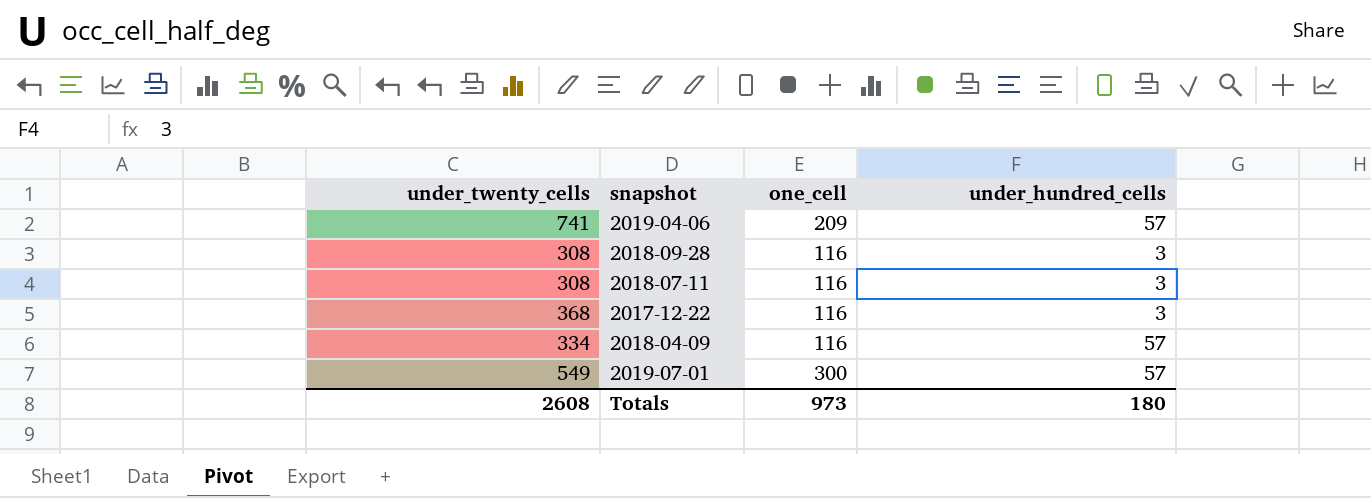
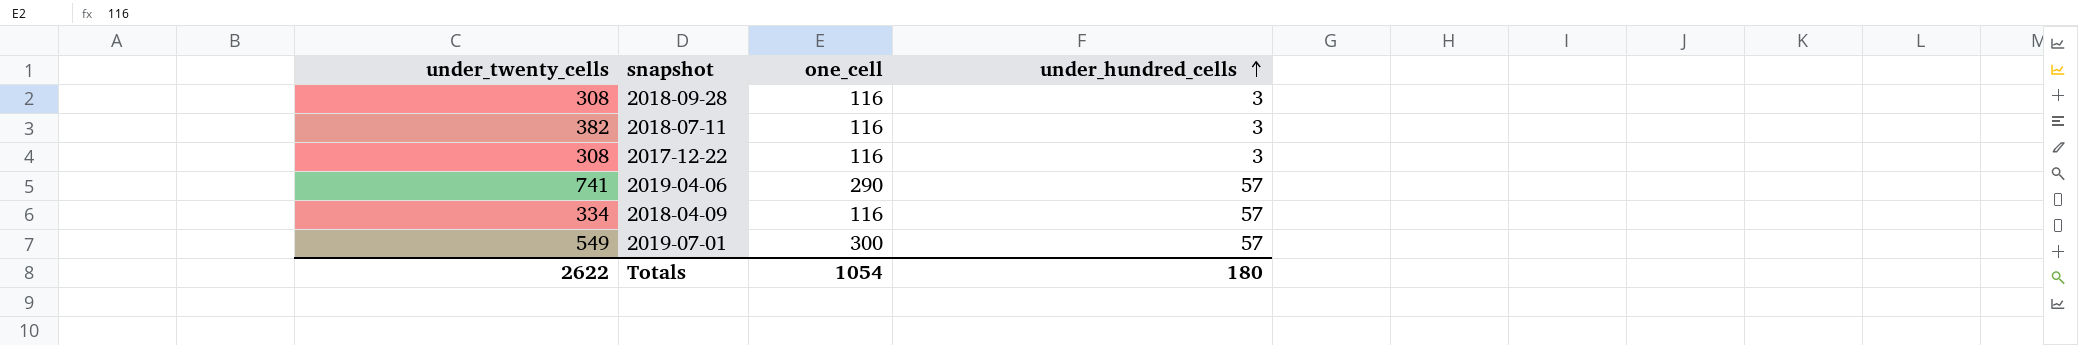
row order: none -> under_hundred_cells ascending
2018-07-11 | under_twenty_cells: 308 -> 382
2017-12-22 | under_twenty_cells: 368 -> 308
2019-04-06 | one_cell: 209 -> 290
Totals | under_twenty_cells: 2608 -> 2622
Totals | one_cell: 973 -> 1054

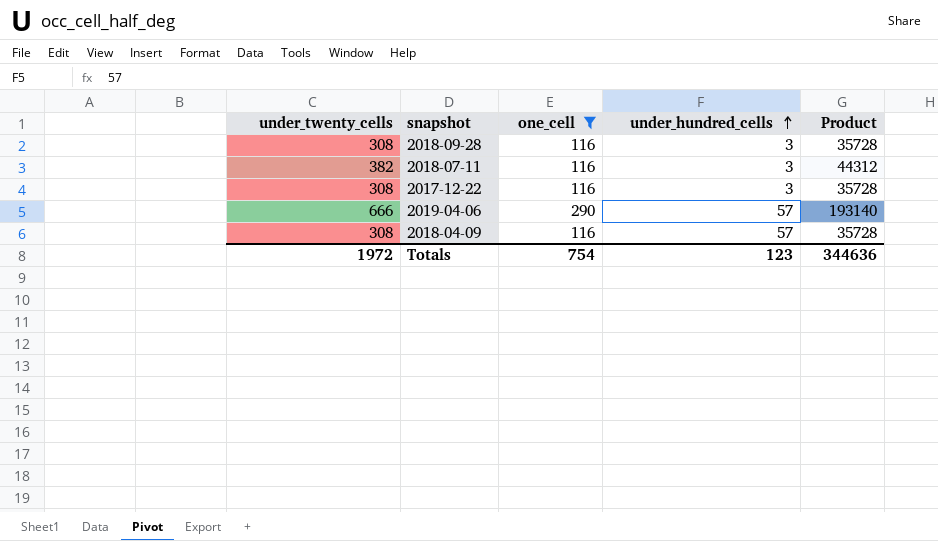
filter: none -> one_cell != 300
column Product | formula: none -> [under_twenty_cells] * [one_cell]
2019-04-06 | under_twenty_cells: 741 -> 666
2018-04-09 | under_twenty_cells: 334 -> 308
Totals | under_twenty_cells: 2622 -> 1972
Totals | one_cell: 1054 -> 754
Totals | under_hundred_cells: 180 -> 123

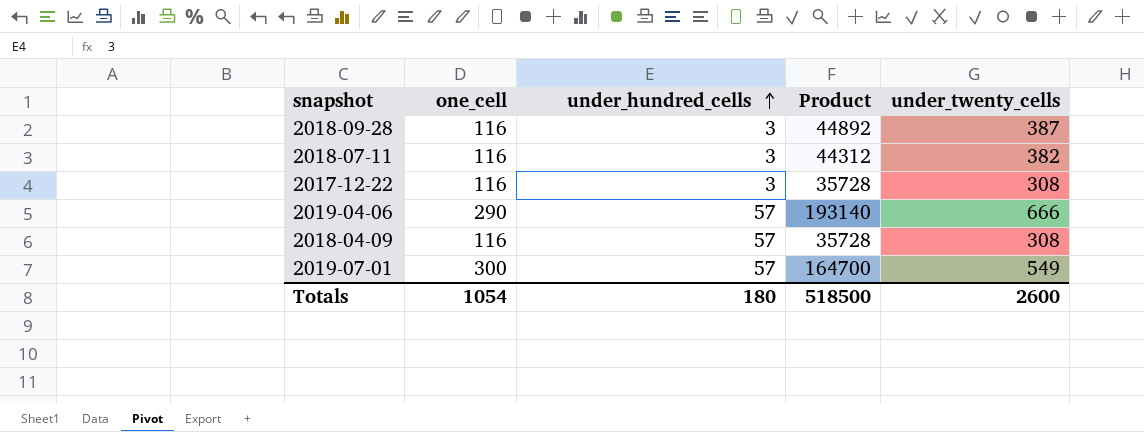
filter: one_cell != 300 -> none
column under_twenty_cells | position: 1 -> 5
2018-09-28 | Product: 35728 -> 44892
2018-09-28 | under_twenty_cells: 308 -> 387
Totals | one_cell: 754 -> 1054
Totals | under_hundred_cells: 123 -> 180
Totals | Product: 344636 -> 518500
Totals | under_twenty_cells: 1972 -> 2600

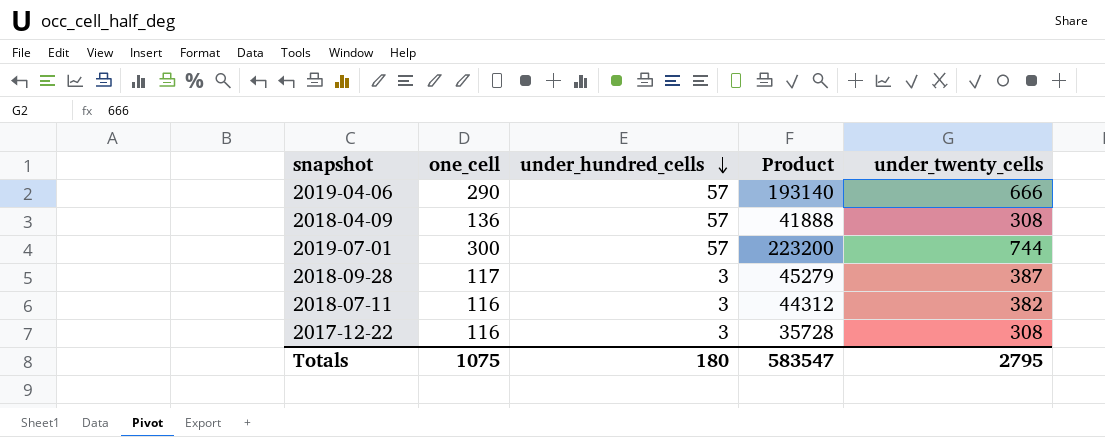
row order: under_hundred_cells ascending -> under_hundred_cells descending
2018-04-09 | one_cell: 116 -> 136
2018-04-09 | Product: 35728 -> 41888
2019-07-01 | Product: 164700 -> 223200
2019-07-01 | under_twenty_cells: 549 -> 744
2018-09-28 | one_cell: 116 -> 117
2018-09-28 | Product: 44892 -> 45279
Totals | one_cell: 1054 -> 1075
Totals | Product: 518500 -> 583547
Totals | under_twenty_cells: 2600 -> 2795

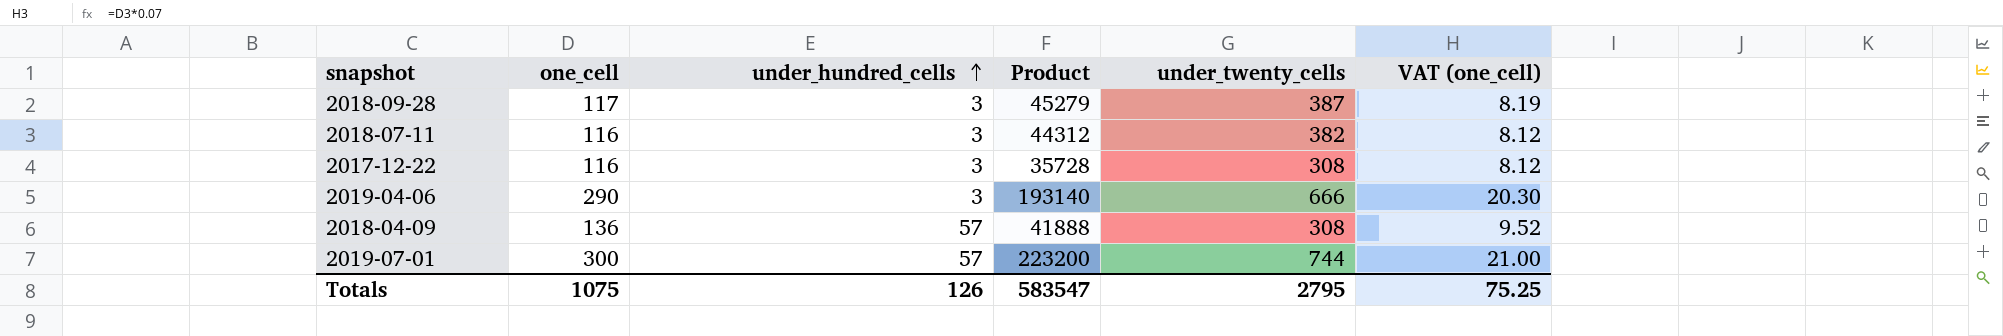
row order: under_hundred_cells descending -> under_hundred_cells ascending
column VAT (one_cell) | formula: none -> [one_cell] * 0.07
2019-04-06 | under_hundred_cells: 57 -> 3
Totals | under_hundred_cells: 180 -> 126

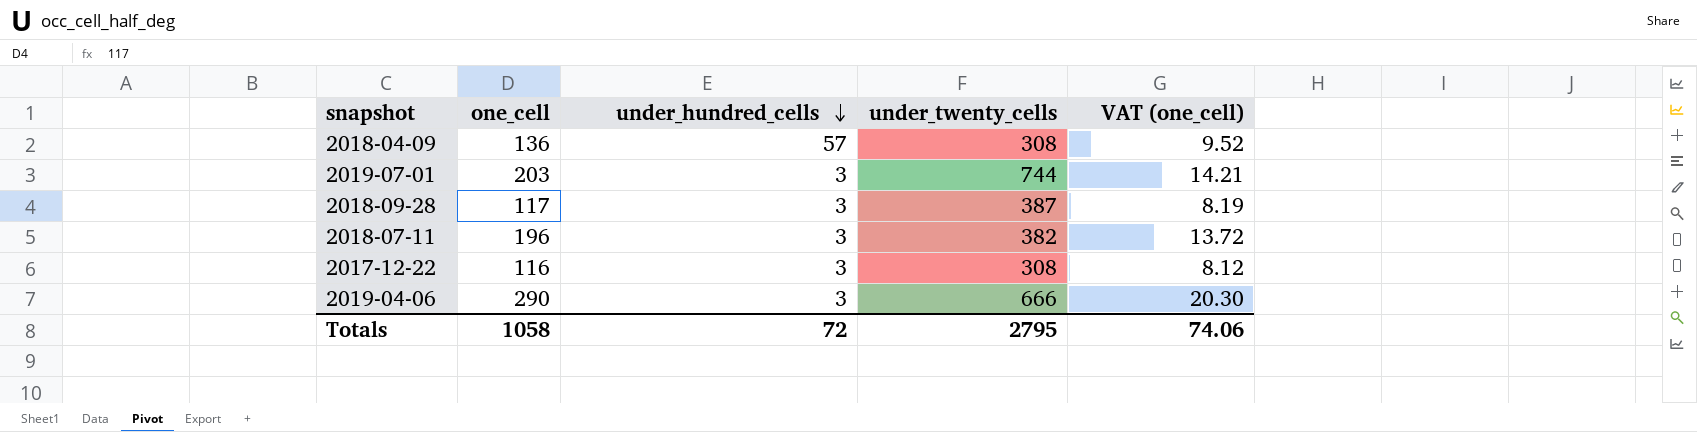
row order: under_hundred_cells ascending -> under_hundred_cells descending
column Product | formula: [one_cell] * [under_twenty_cells] -> none
2019-07-01 | one_cell: 300 -> 203
2019-07-01 | under_hundred_cells: 57 -> 3
2019-07-01 | VAT (one_cell): 21.00 -> 14.21
2018-07-11 | one_cell: 116 -> 196
2018-07-11 | VAT (one_cell): 8.12 -> 13.72
Totals | one_cell: 1075 -> 1058
Totals | under_hundred_cells: 126 -> 72
Totals | VAT (one_cell): 75.25 -> 74.06

